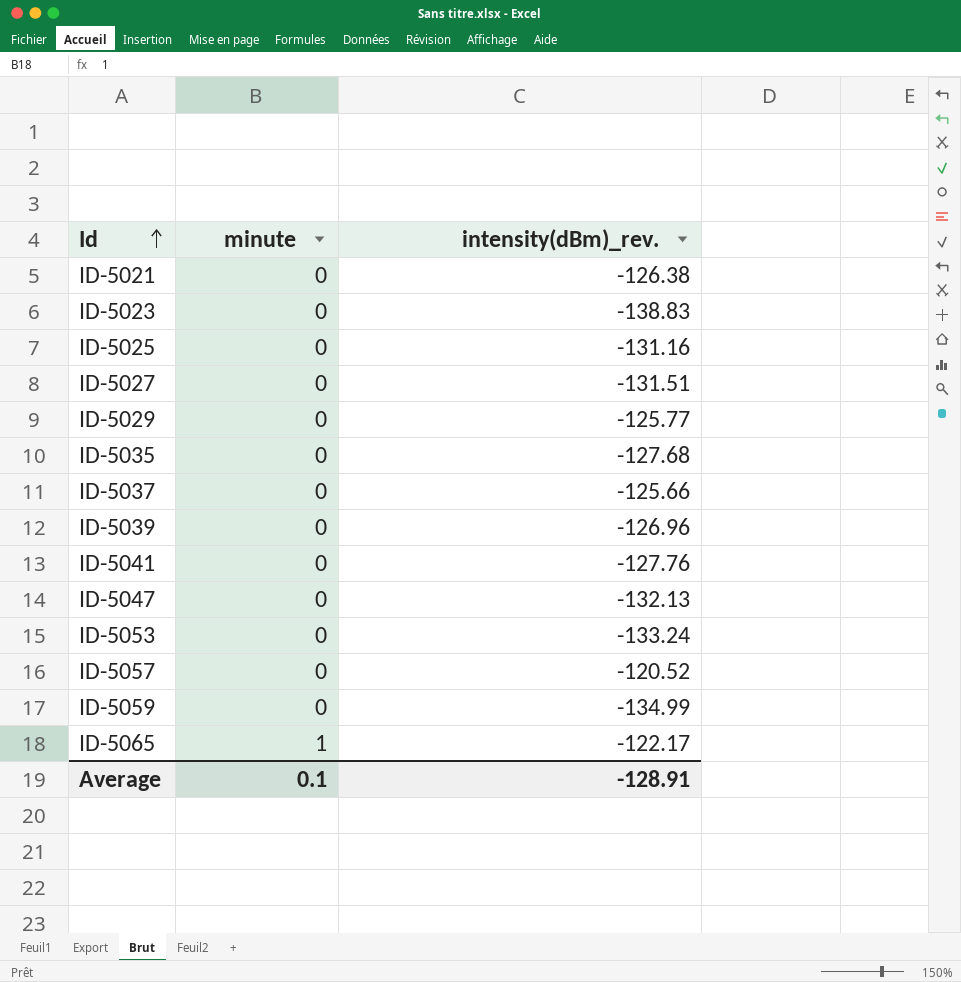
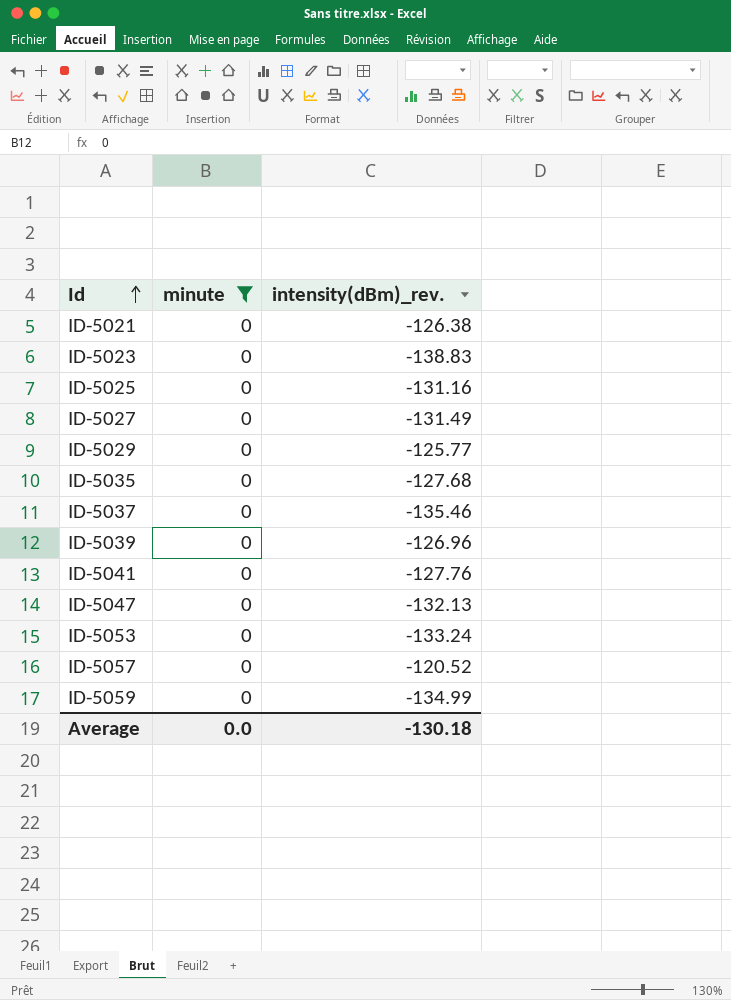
filter: none -> minute = 0
ID-5027 | intensity(dBm)_rev.: -131.51 -> -131.49
ID-5037 | intensity(dBm)_rev.: -125.66 -> -135.46
Average | minute: 0.1 -> 0.0
Average | intensity(dBm)_rev.: -128.91 -> -130.18

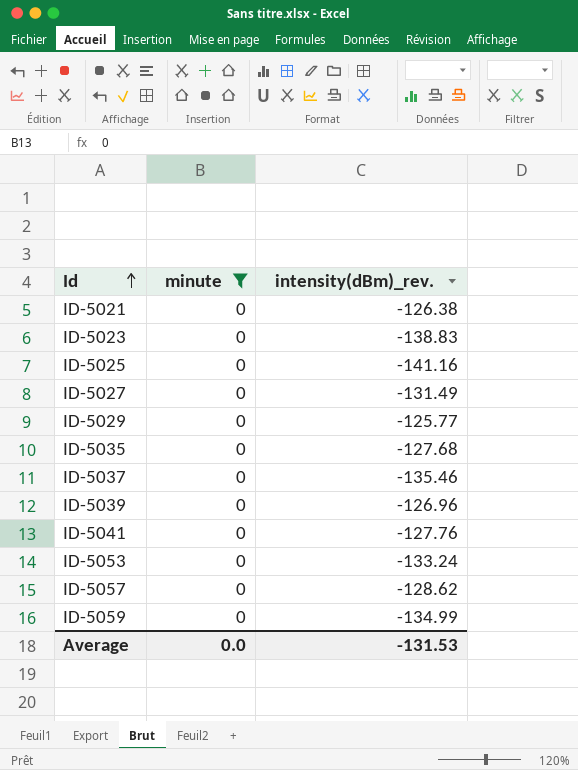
row ID-5047: 0 | -132.13 -> none
ID-5025 | intensity(dBm)_rev.: -131.16 -> -141.16
ID-5057 | intensity(dBm)_rev.: -120.52 -> -128.62
Average | intensity(dBm)_rev.: -130.18 -> -131.53

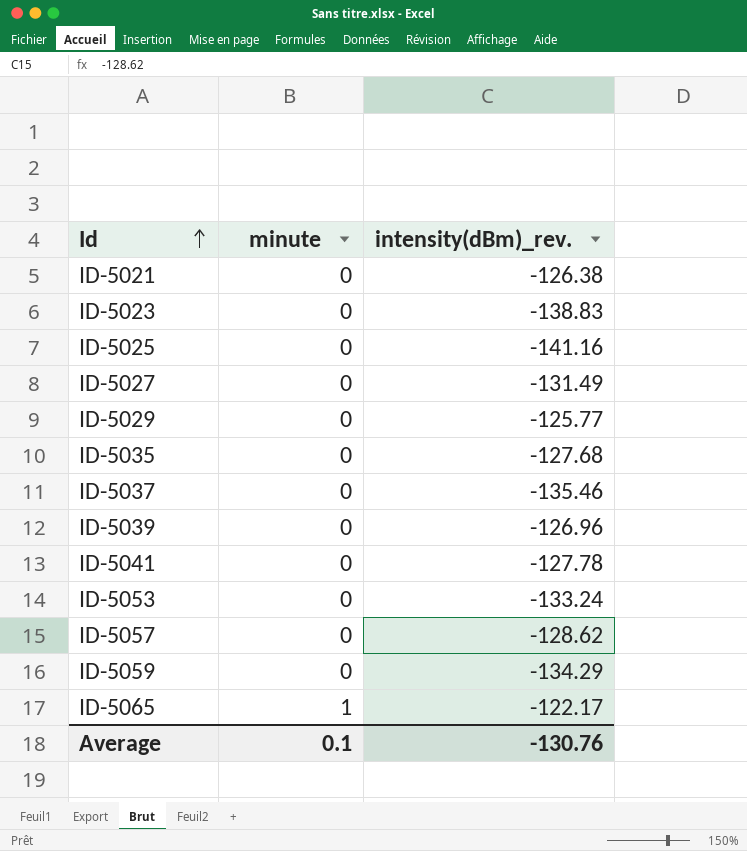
filter: minute = 0 -> none
ID-5041 | intensity(dBm)_rev.: -127.76 -> -127.78
ID-5059 | intensity(dBm)_rev.: -134.99 -> -134.29
Average | minute: 0.0 -> 0.1
Average | intensity(dBm)_rev.: -131.53 -> -130.76

